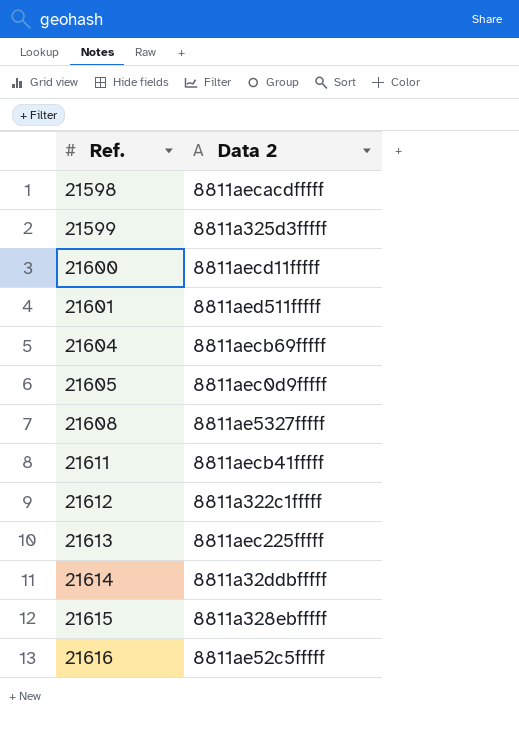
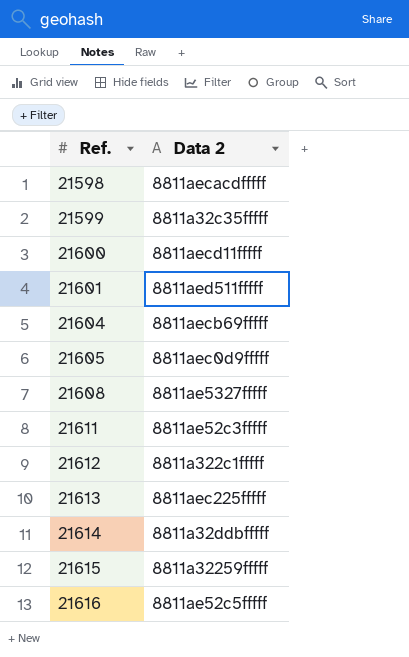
21599 | Data 2: 8811a325d3fffff -> 8811a32c35fffff
21611 | Data 2: 8811aecb41fffff -> 8811ae52c3fffff
21615 | Data 2: 8811a328ebfffff -> 8811a32259fffff

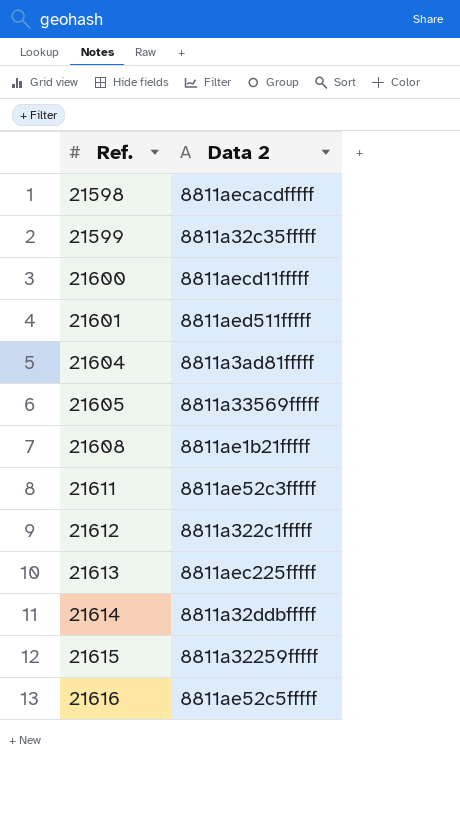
21604 | Data 2: 8811aecb69fffff -> 8811a3ad81fffff
21605 | Data 2: 8811aec0d9fffff -> 8811a33569fffff
21608 | Data 2: 8811ae5327fffff -> 8811ae1b21fffff

